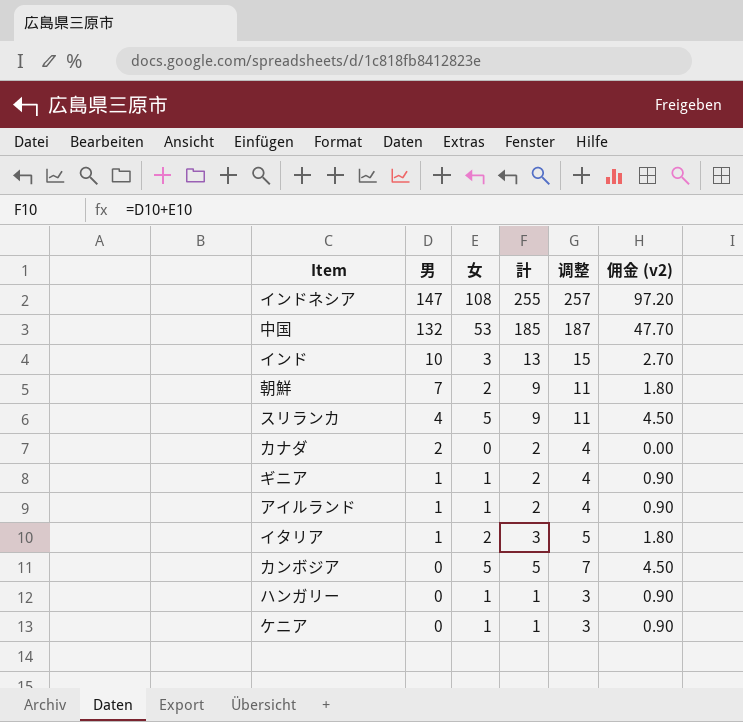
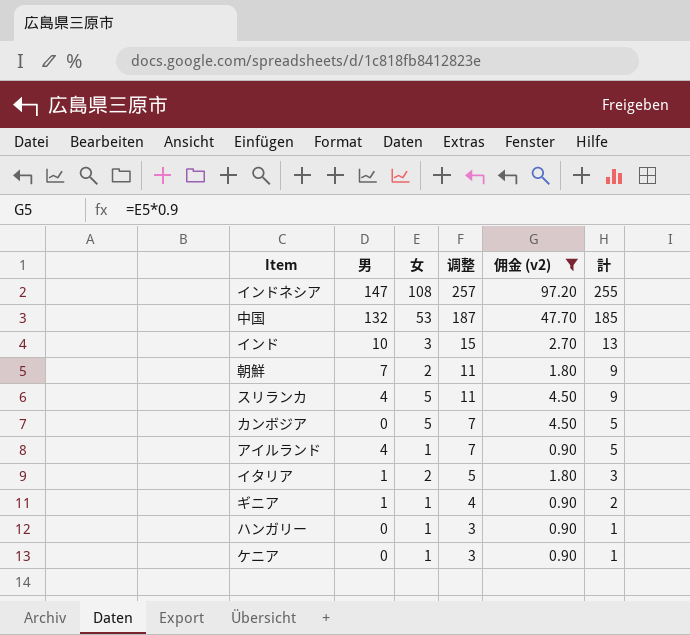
filter: none -> 佣金 (v2) != 0.00
row order: 男 descending -> 调整 descending
column 計 | position: 4 -> 6
アイルランド | 男: 1 -> 4
アイルランド | 调整: 4 -> 7
アイルランド | 計: 2 -> 5

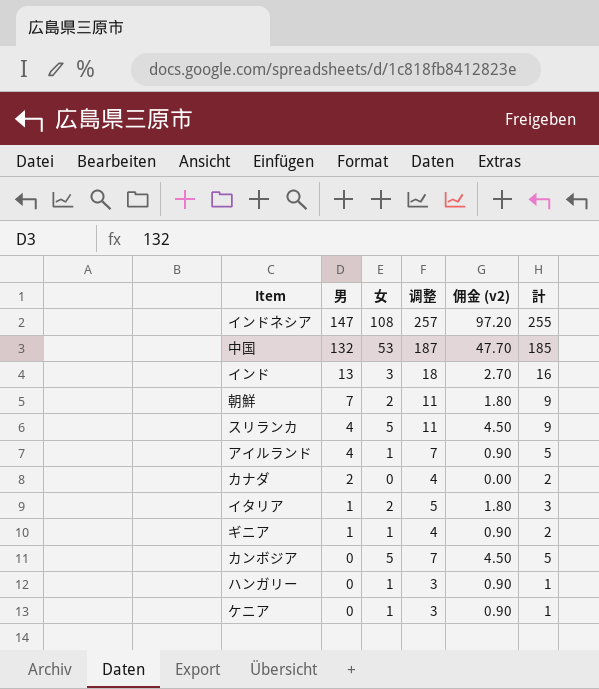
filter: 佣金 (v2) != 0.00 -> none
row order: 调整 descending -> 男 descending
インド | 男: 10 -> 13
インド | 调整: 15 -> 18
インド | 計: 13 -> 16

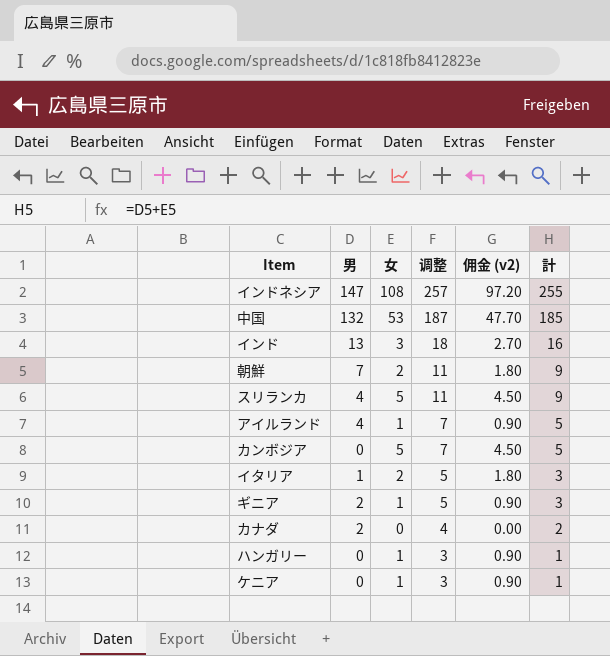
row order: 男 descending -> 调整 descending
ギニア | 男: 1 -> 2
ギニア | 调整: 4 -> 5
ギニア | 計: 2 -> 3

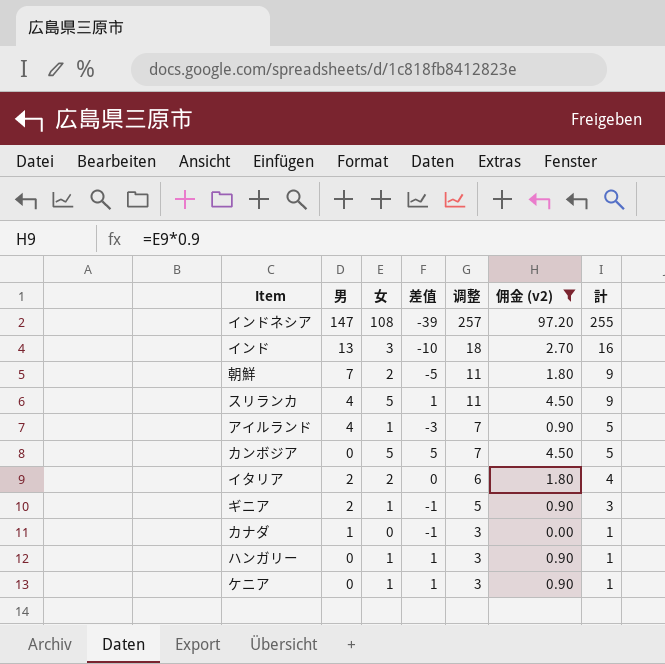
filter: none -> 佣金 (v2) != 47.70
column 差值 | formula: none -> [女] - [男]
イタリア | 男: 1 -> 2
イタリア | 调整: 5 -> 6
イタリア | 計: 3 -> 4
カナダ | 男: 2 -> 1
カナダ | 调整: 4 -> 3
カナダ | 計: 2 -> 1

